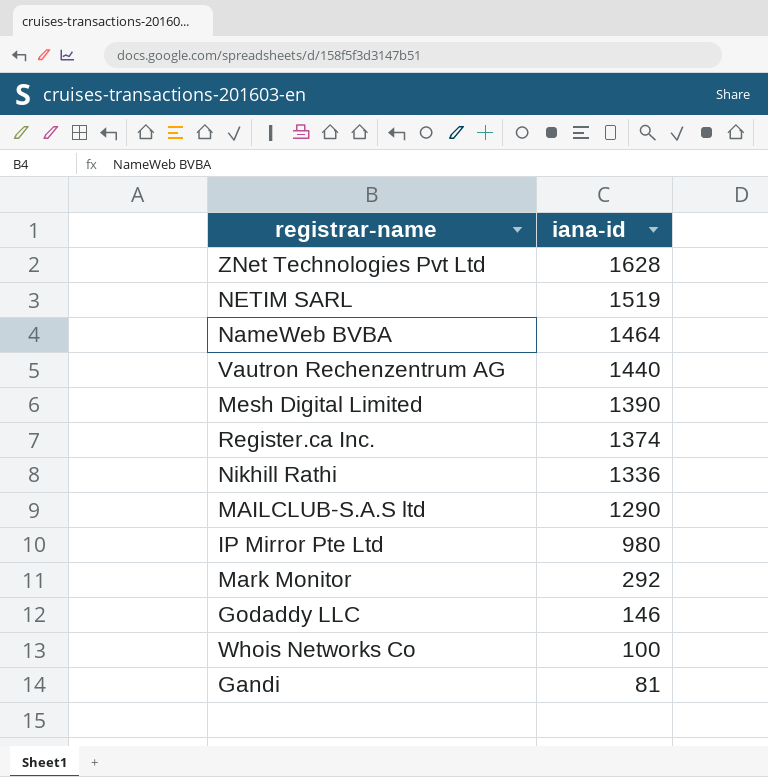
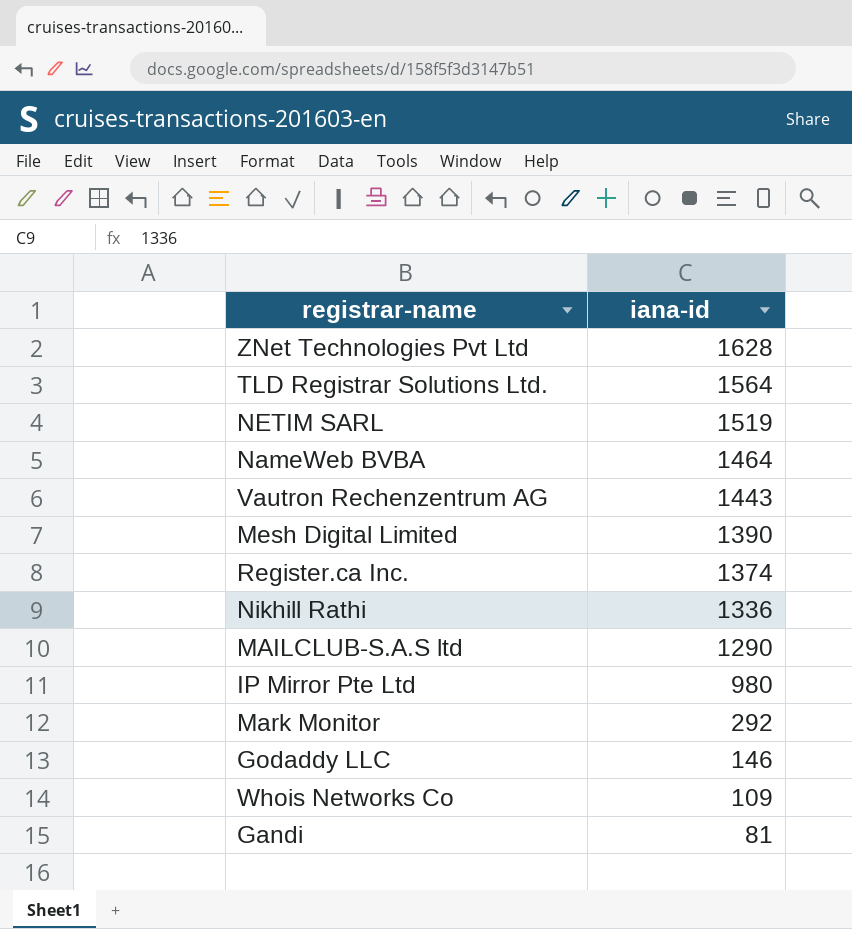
row TLD Registrar Solutions Ltd.: none -> 1564
Vautron Rechenzentrum AG | iana-id: 1440 -> 1443
Whois Networks Co | iana-id: 100 -> 109

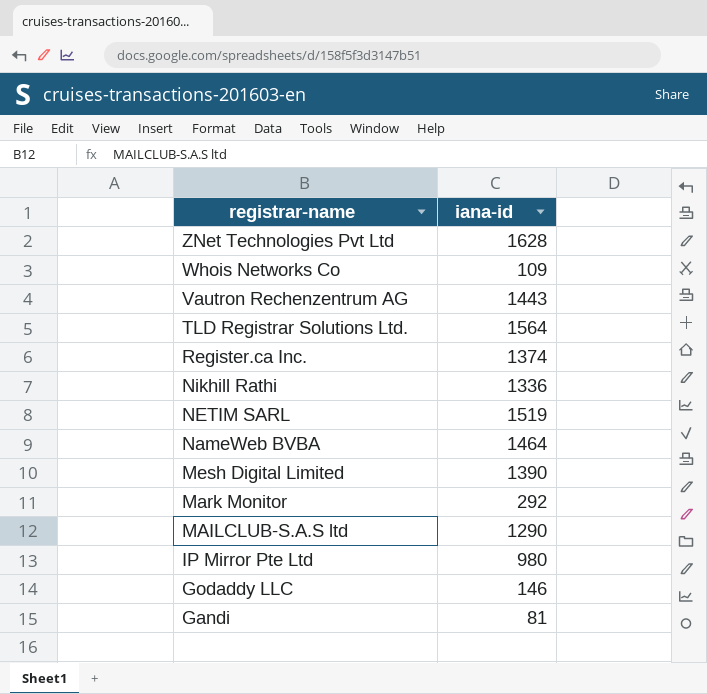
row order: iana-id descending -> registrar-name descending

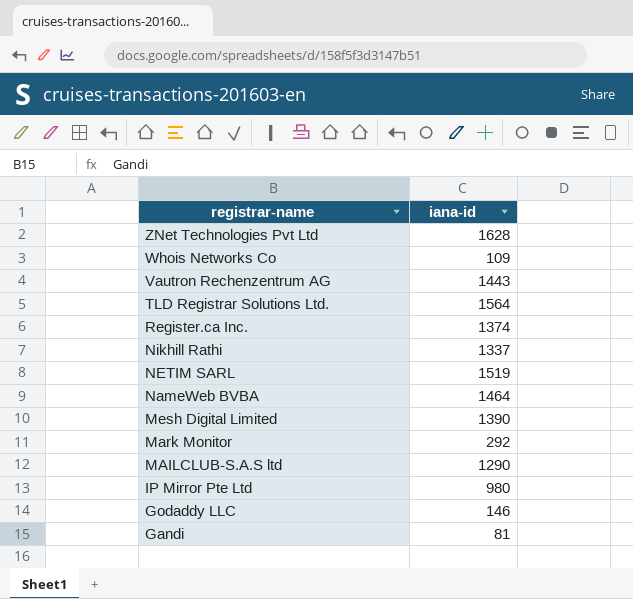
Nikhill Rathi | iana-id: 1336 -> 1337

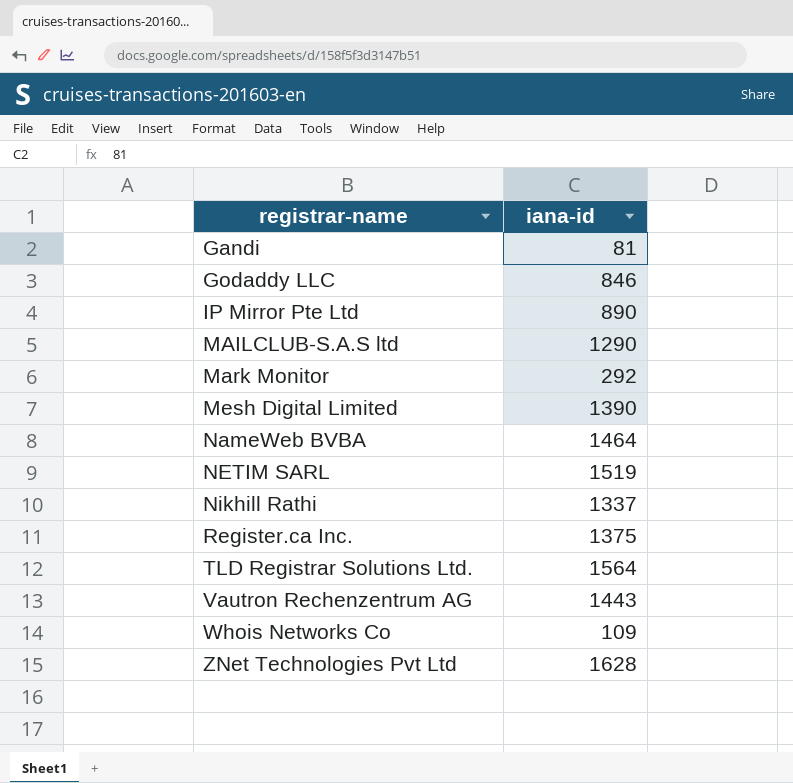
row order: registrar-name descending -> registrar-name ascending
Godaddy LLC | iana-id: 146 -> 846
IP Mirror Pte Ltd | iana-id: 980 -> 890
Register.ca Inc. | iana-id: 1374 -> 1375

